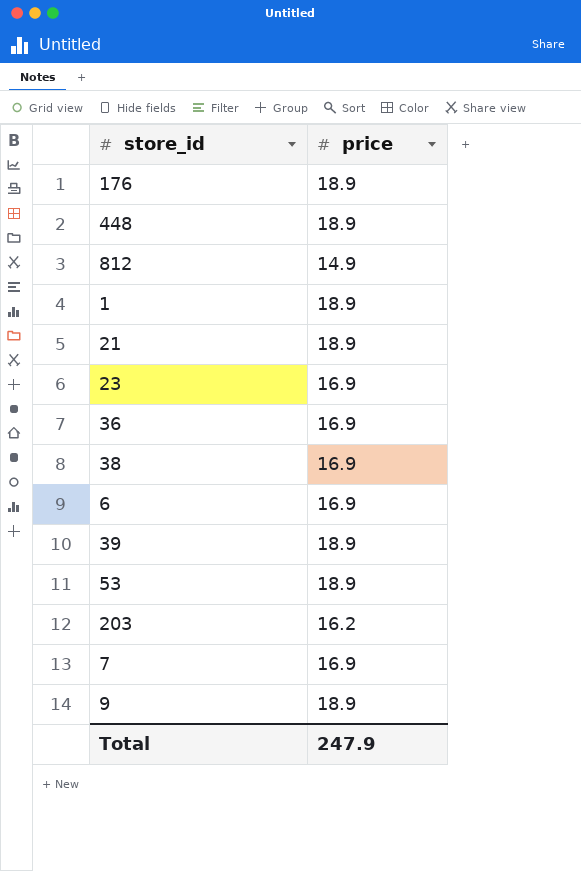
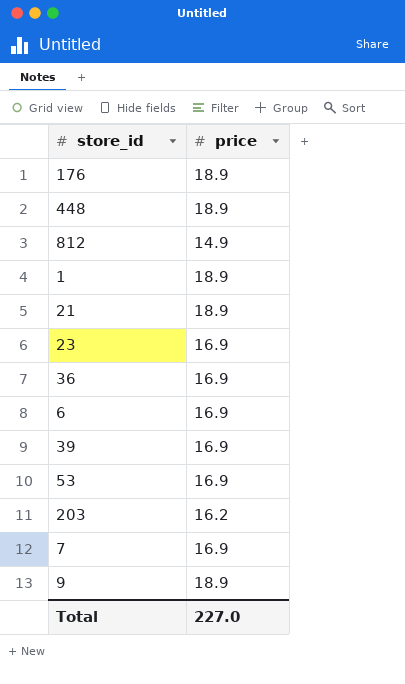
row 38: 16.9 -> none
39 | price: 18.9 -> 16.9
53 | price: 18.9 -> 16.9
Total | price: 247.9 -> 227.0

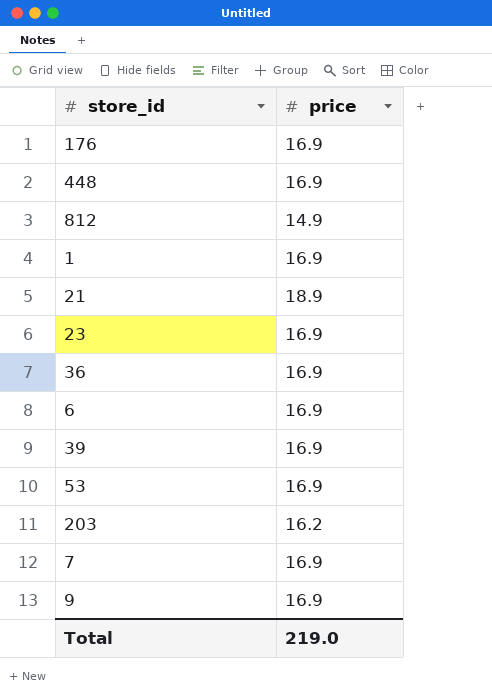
176 | price: 18.9 -> 16.9
448 | price: 18.9 -> 16.9
1 | price: 18.9 -> 16.9
9 | price: 18.9 -> 16.9
Total | price: 227.0 -> 219.0

